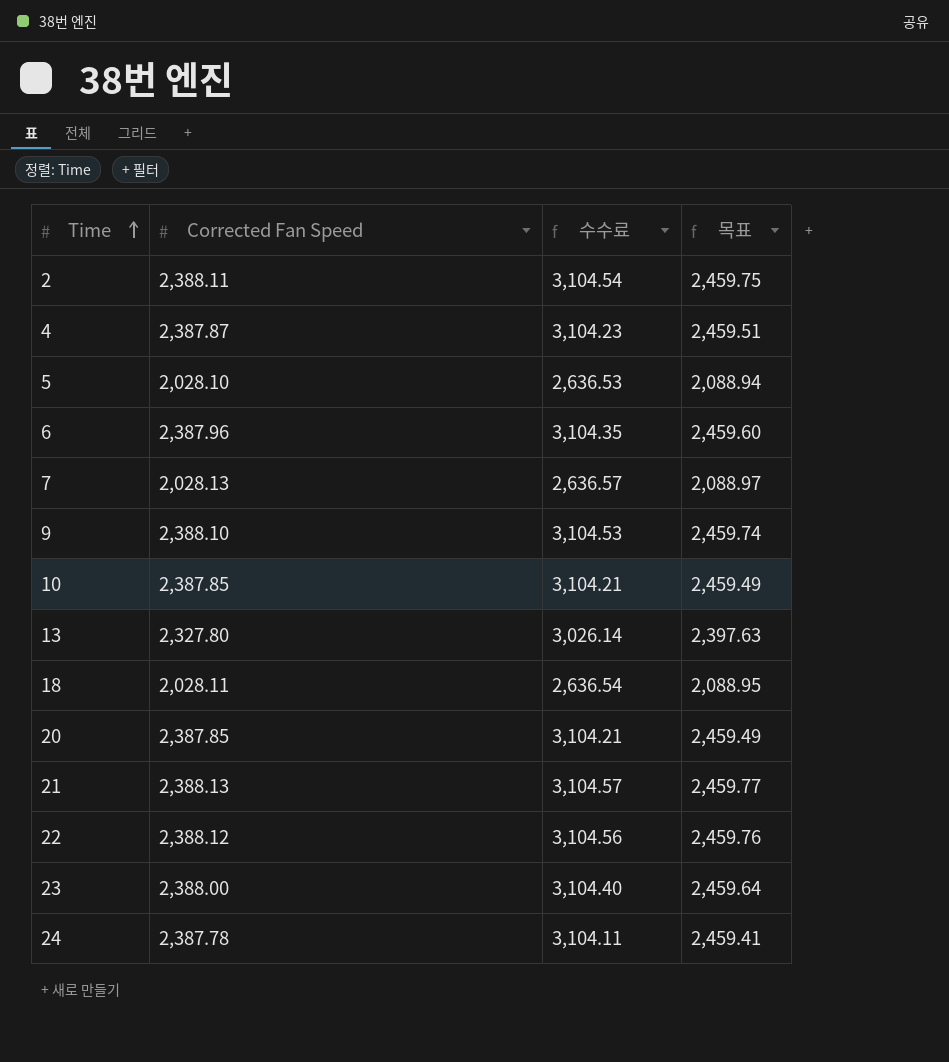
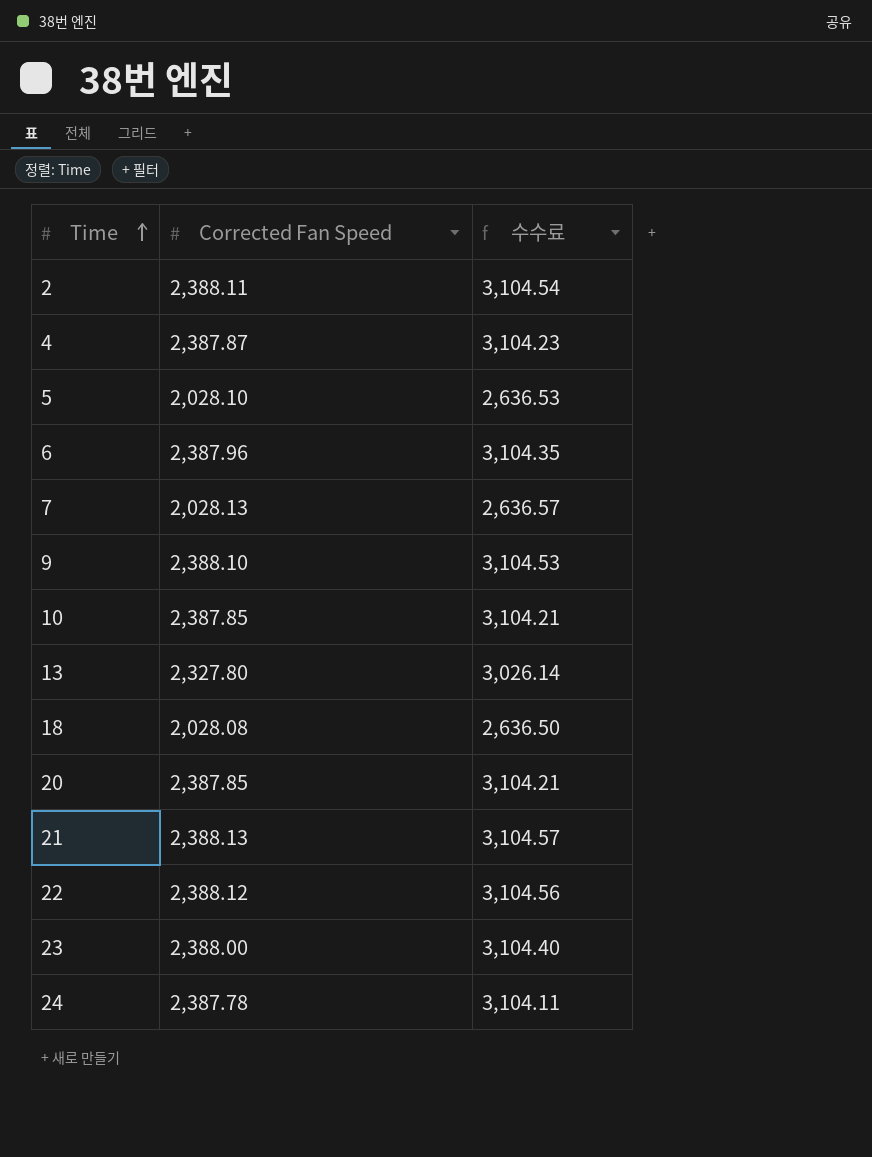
column 목표 | formula: [Corrected Fan Speed] * 1.03 -> none
18 | Corrected Fan Speed: 2,028.11 -> 2,028.08
18 | 수수료: 2,636.54 -> 2,636.50

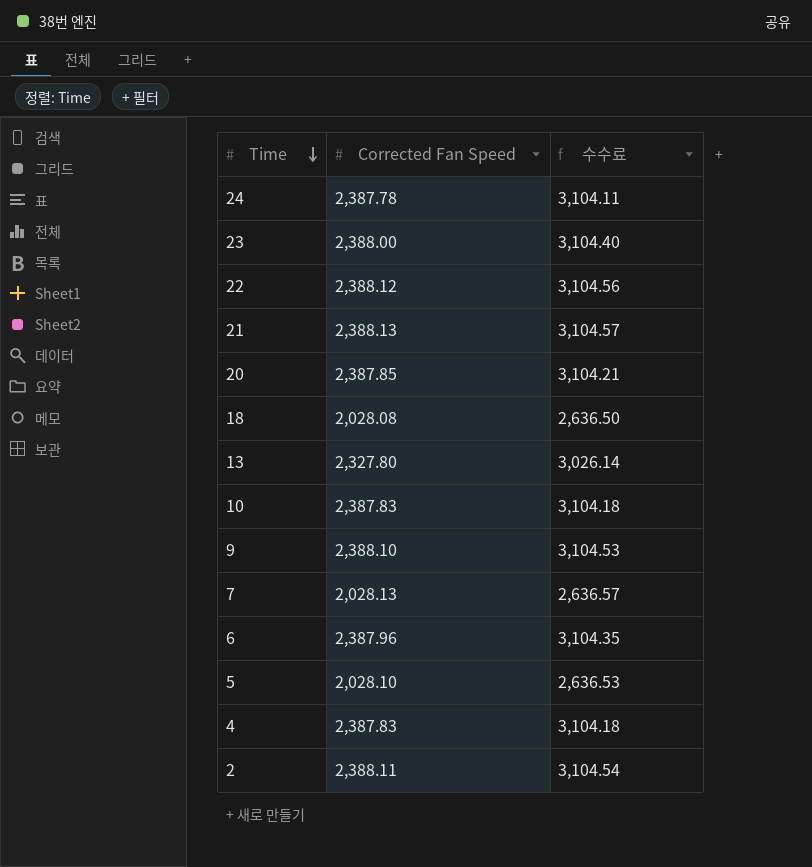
row order: Time ascending -> Time descending
10 | Corrected Fan Speed: 2,387.85 -> 2,387.83
10 | 수수료: 3,104.21 -> 3,104.18
4 | Corrected Fan Speed: 2,387.87 -> 2,387.83
4 | 수수료: 3,104.23 -> 3,104.18

